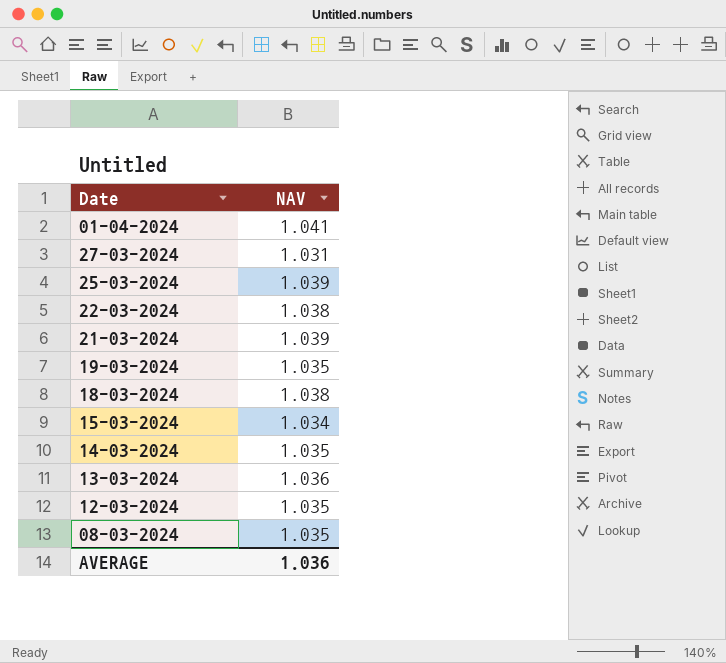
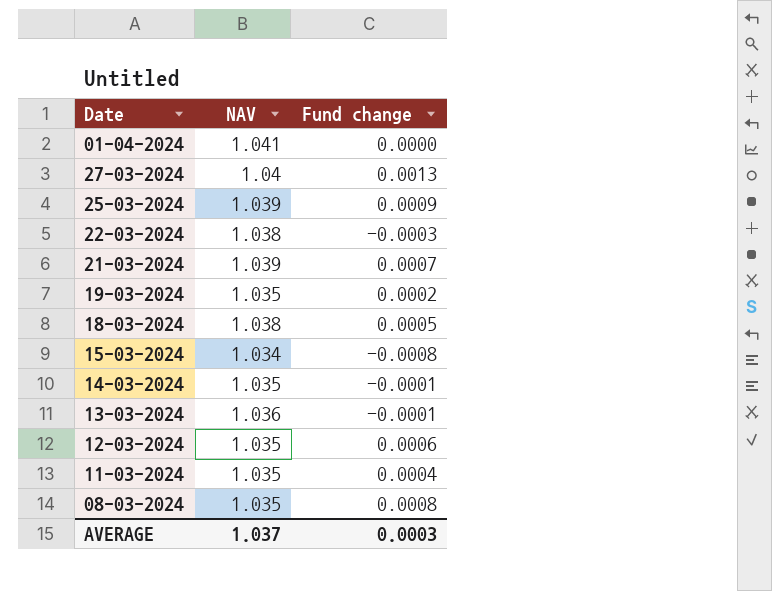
column Fund change | position: none -> 3
27-03-2024 | NAV: 1.031 -> 1.04
row 11-03-2024: none -> 1.035 | 0.0004
AVERAGE | NAV: 1.036 -> 1.037

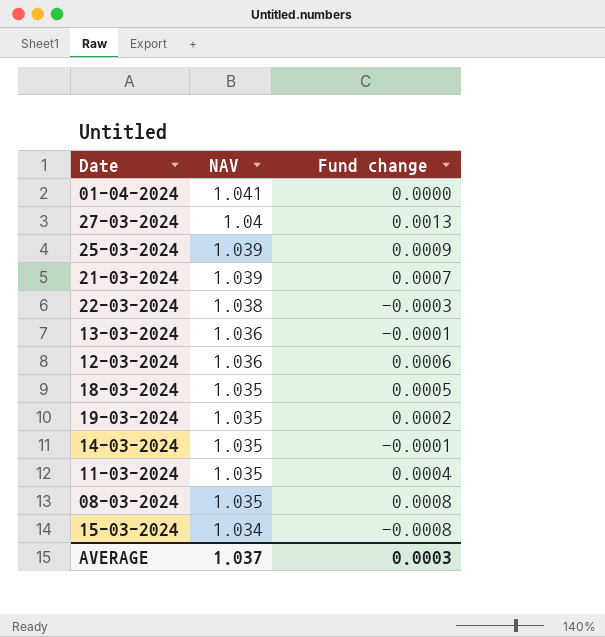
row order: Date descending -> NAV descending
12-03-2024 | NAV: 1.035 -> 1.036
18-03-2024 | NAV: 1.038 -> 1.035

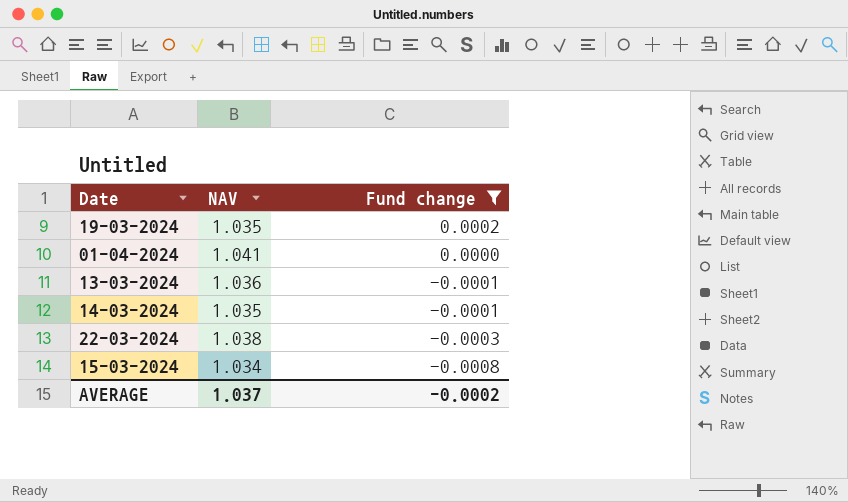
filter: none -> Fund change <= 0.0002
row order: NAV descending -> Fund change descending
AVERAGE | Fund change: 0.0003 -> -0.0002

